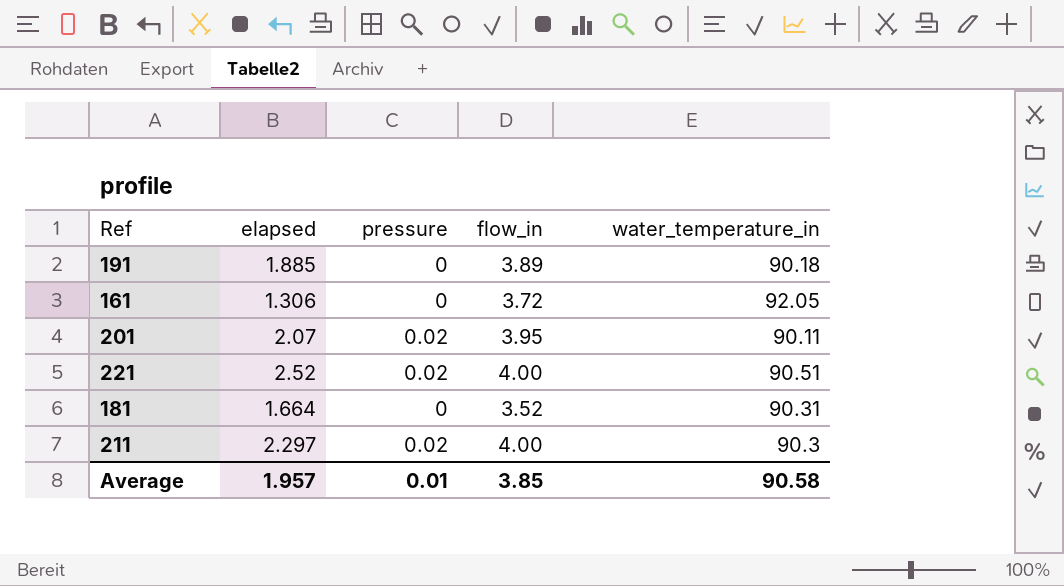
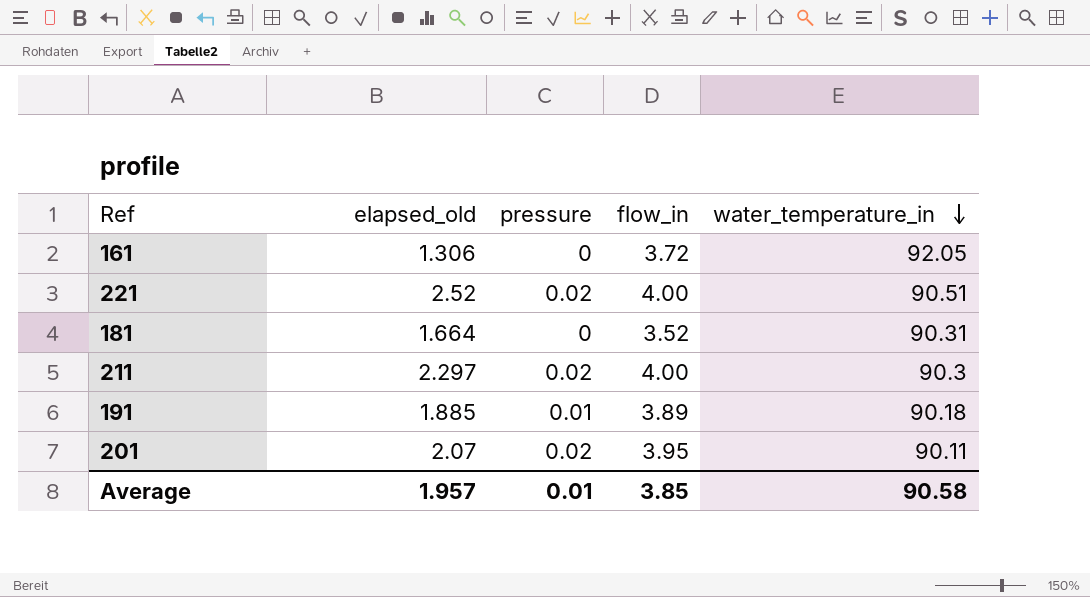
row order: none -> water_temperature_in descending
column name: elapsed -> elapsed_old
191 | pressure: 0 -> 0.01

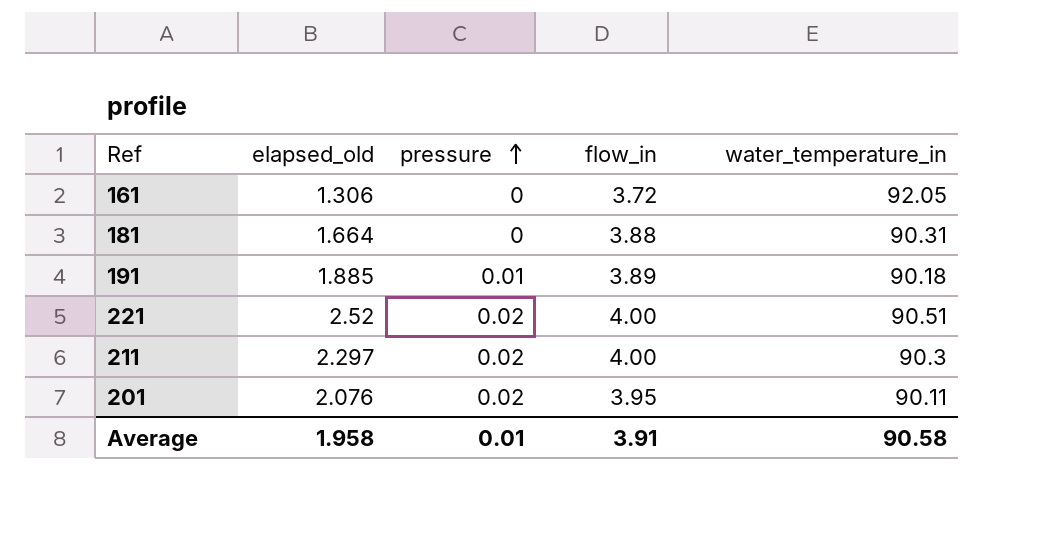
row order: water_temperature_in descending -> pressure ascending
181 | flow_in: 3.52 -> 3.88
201 | elapsed_old: 2.07 -> 2.076
Average | elapsed_old: 1.957 -> 1.958
Average | flow_in: 3.85 -> 3.91

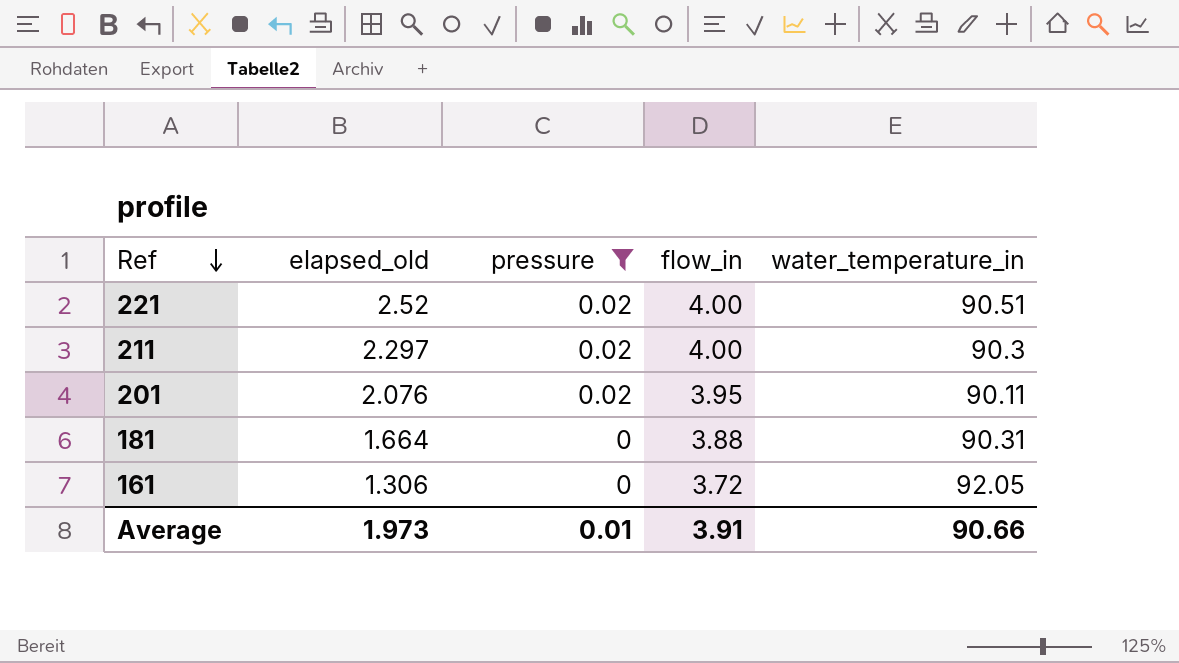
filter: none -> pressure != 0.01
row order: pressure ascending -> Ref descending
Average | elapsed_old: 1.958 -> 1.973
Average | water_temperature_in: 90.58 -> 90.66

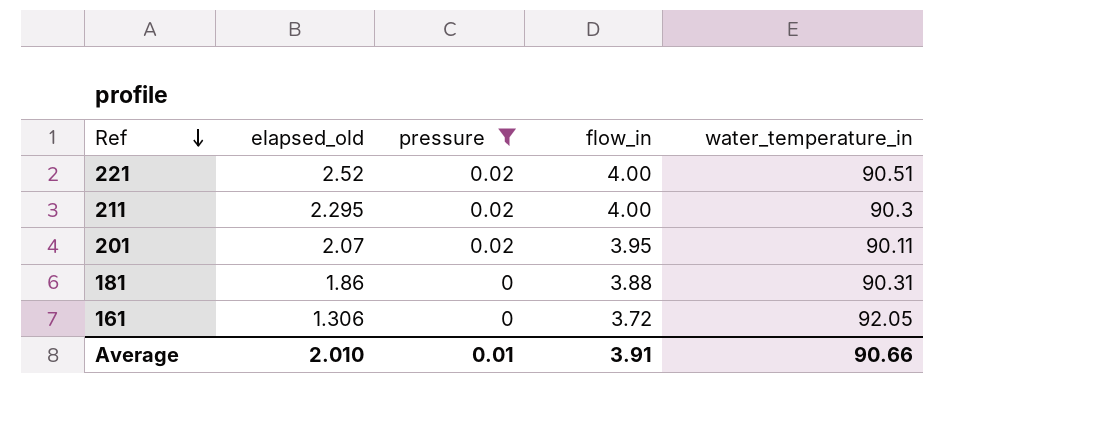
211 | elapsed_old: 2.297 -> 2.295
201 | elapsed_old: 2.076 -> 2.07
181 | elapsed_old: 1.664 -> 1.86
Average | elapsed_old: 1.973 -> 2.010

